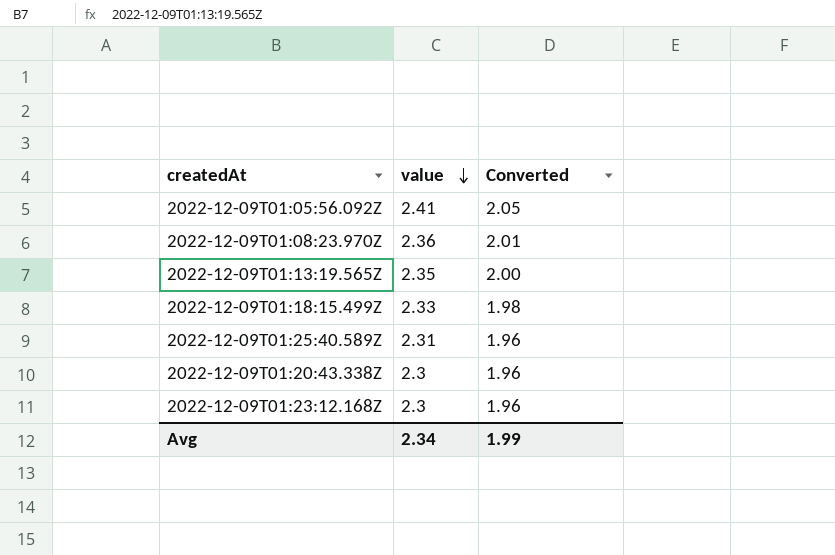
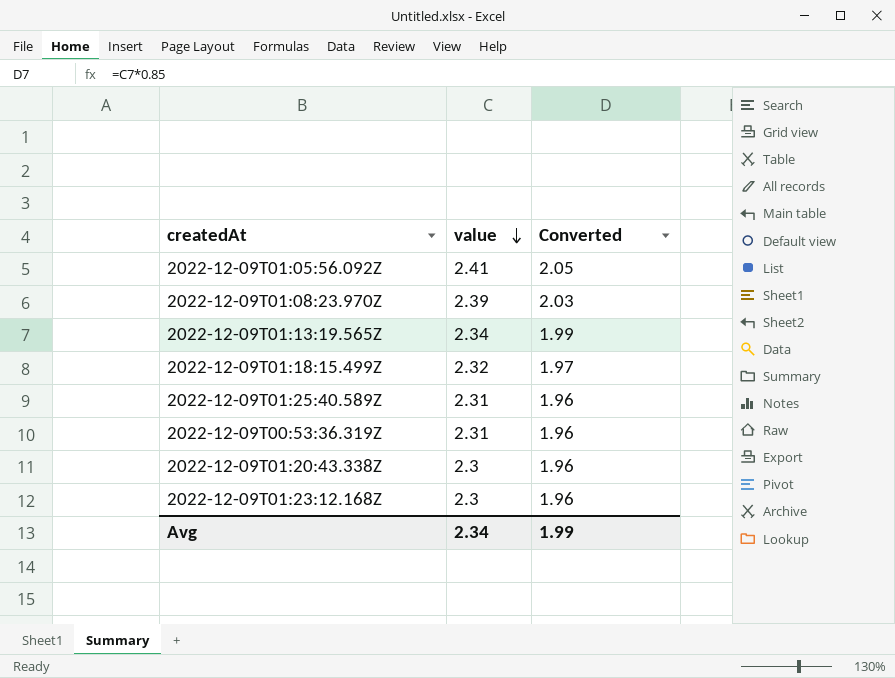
2022-12-09T01:08:23.970Z | value: 2.36 -> 2.39
2022-12-09T01:08:23.970Z | Converted: 2.01 -> 2.03
2022-12-09T01:13:19.565Z | value: 2.35 -> 2.34
2022-12-09T01:13:19.565Z | Converted: 2.00 -> 1.99
2022-12-09T01:18:15.499Z | value: 2.33 -> 2.32
2022-12-09T01:18:15.499Z | Converted: 1.98 -> 1.97
row 2022-12-09T00:53:36.319Z: none -> 2.31 | 1.96

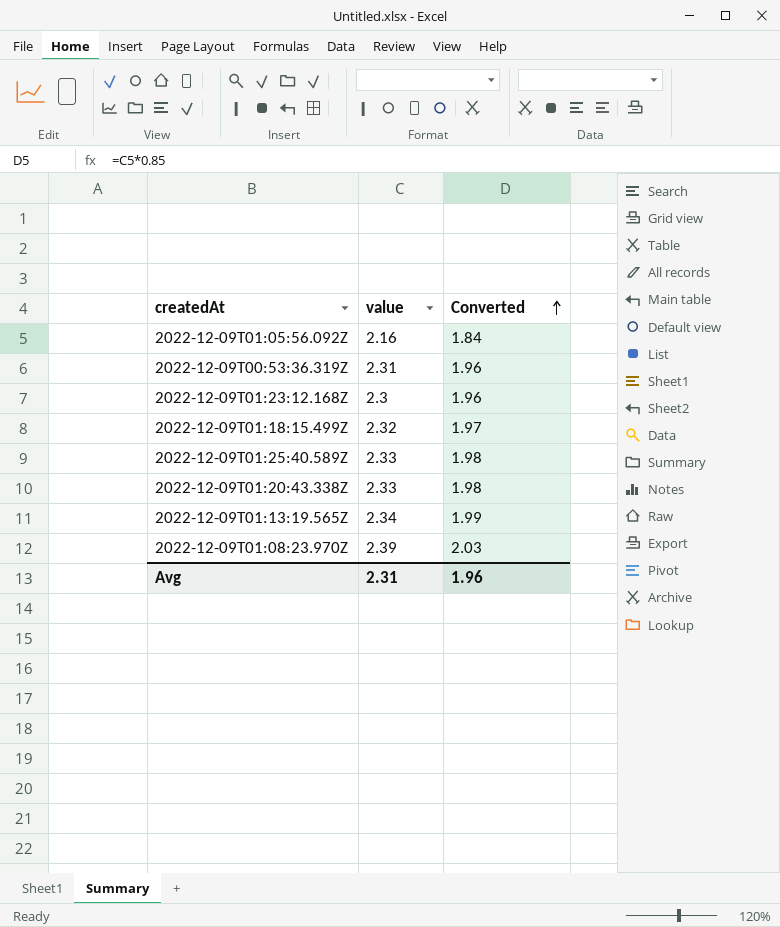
row order: value descending -> Converted ascending
2022-12-09T01:05:56.092Z | value: 2.41 -> 2.16
2022-12-09T01:05:56.092Z | Converted: 2.05 -> 1.84
2022-12-09T01:25:40.589Z | value: 2.31 -> 2.33
2022-12-09T01:25:40.589Z | Converted: 1.96 -> 1.98
2022-12-09T01:20:43.338Z | value: 2.3 -> 2.33
2022-12-09T01:20:43.338Z | Converted: 1.96 -> 1.98
Avg | value: 2.34 -> 2.31
Avg | Converted: 1.99 -> 1.96

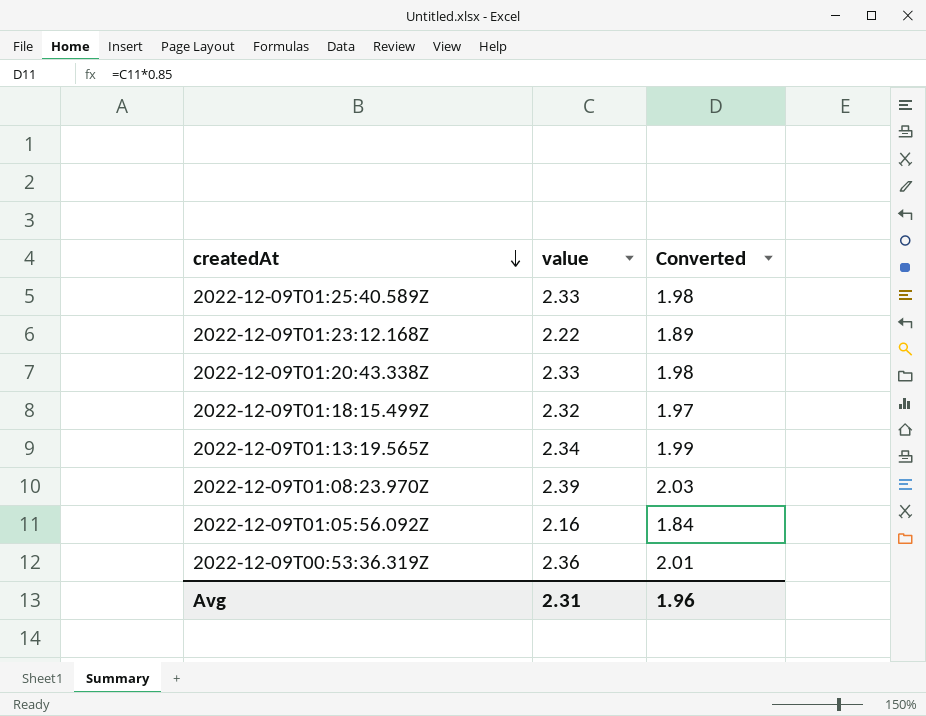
row order: Converted ascending -> createdAt descending
2022-12-09T01:23:12.168Z | value: 2.3 -> 2.22
2022-12-09T01:23:12.168Z | Converted: 1.96 -> 1.89
2022-12-09T00:53:36.319Z | value: 2.31 -> 2.36
2022-12-09T00:53:36.319Z | Converted: 1.96 -> 2.01

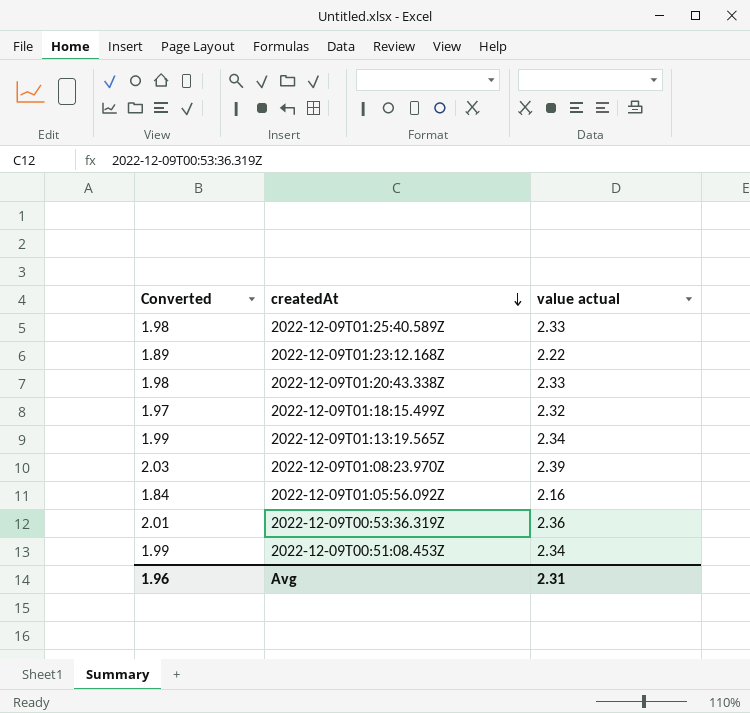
column Converted | position: 3 -> 1
column name: value -> value actual
row 2022-12-09T00:51:08.453Z: none -> 1.99 | 2.34

